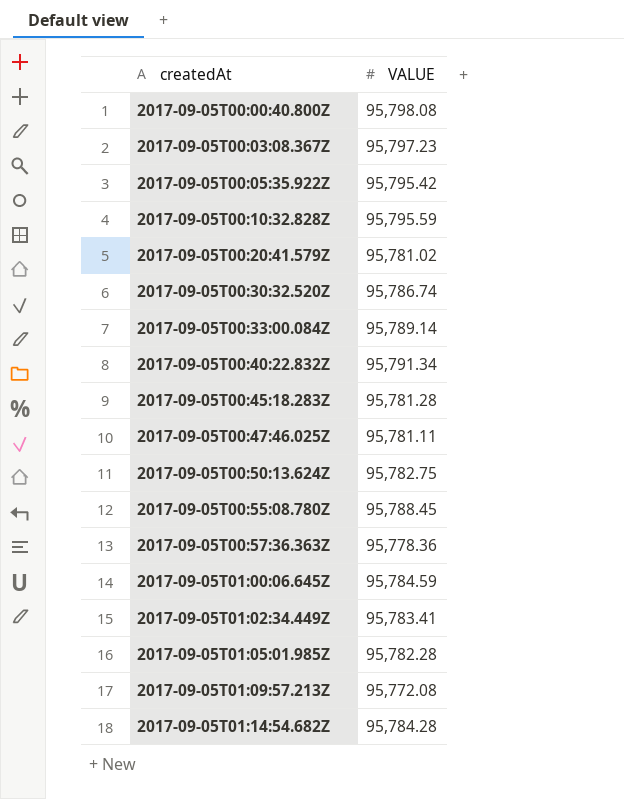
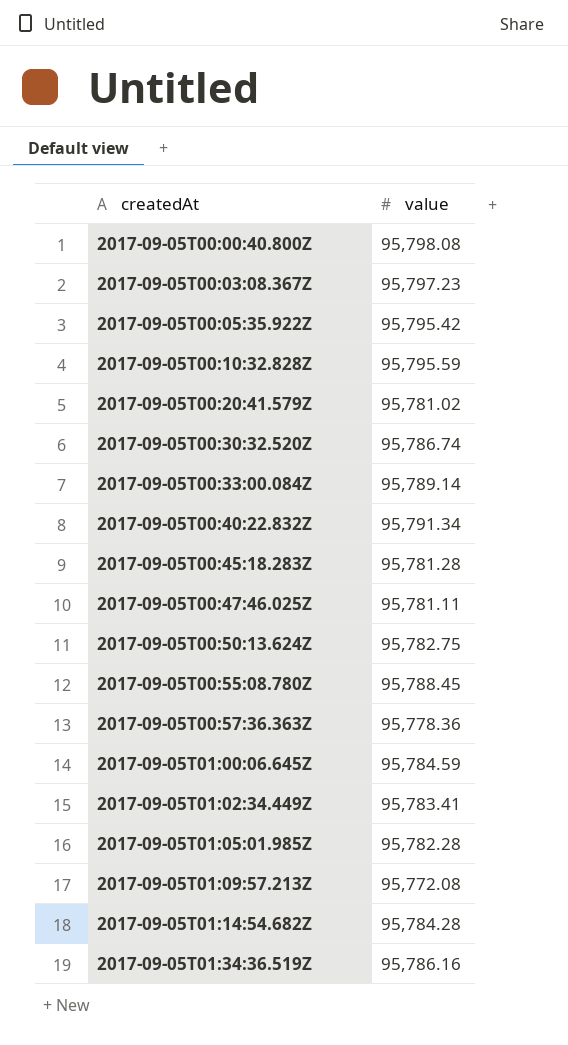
column name: VALUE -> value
row 2017-09-05T01:34:36.519Z: none -> 95,786.16

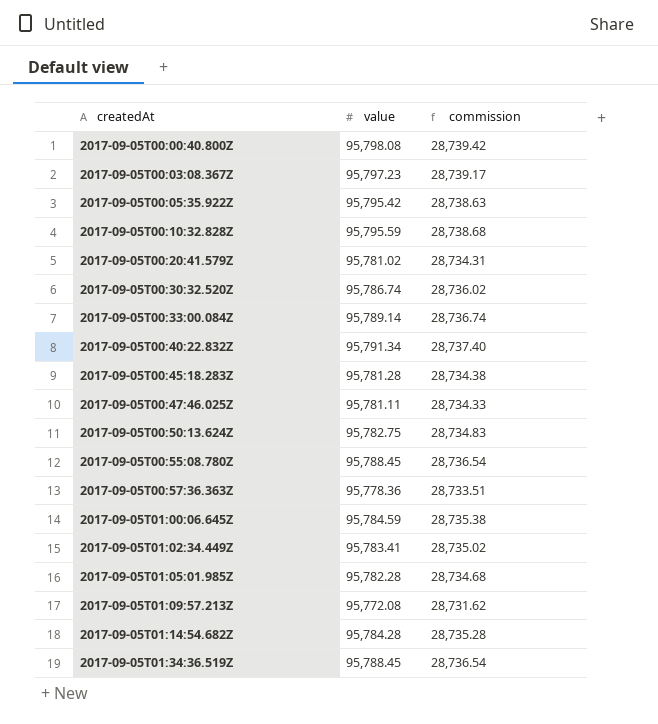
column commission | formula: none -> [value] * 0.3
2017-09-05T01:34:36.519Z | value: 95,786.16 -> 95,788.45

